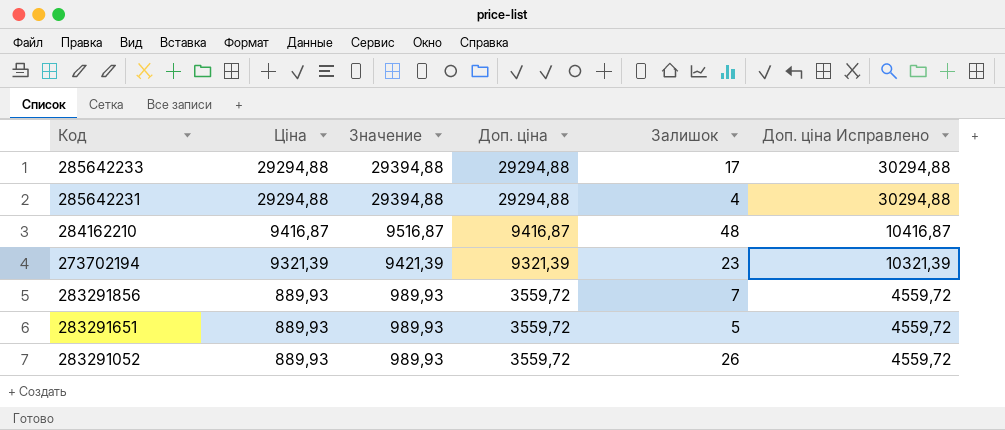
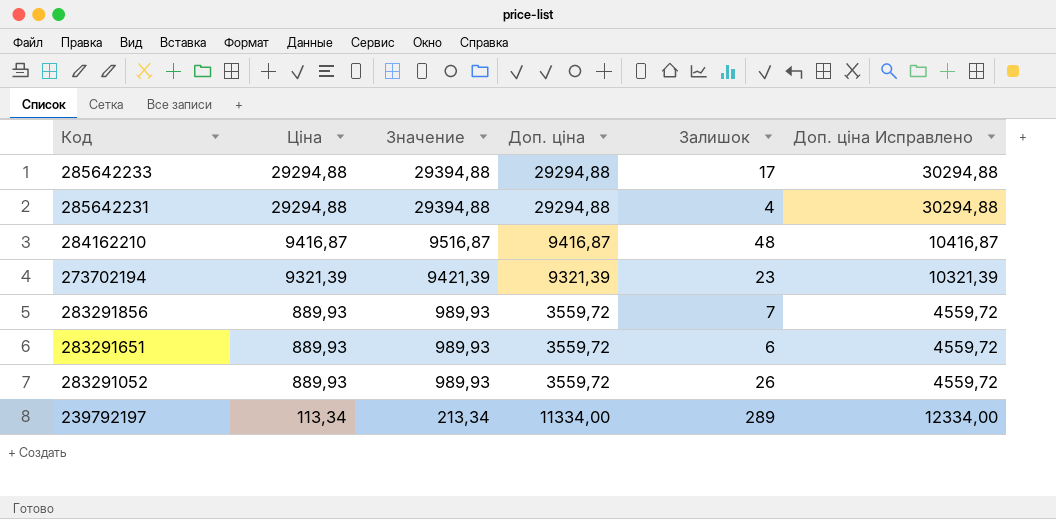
283291651 | Залишок: 5 -> 6
row 239792197: none -> 113,34 | 213,34 | 11334,00 | 289 | 12334,00

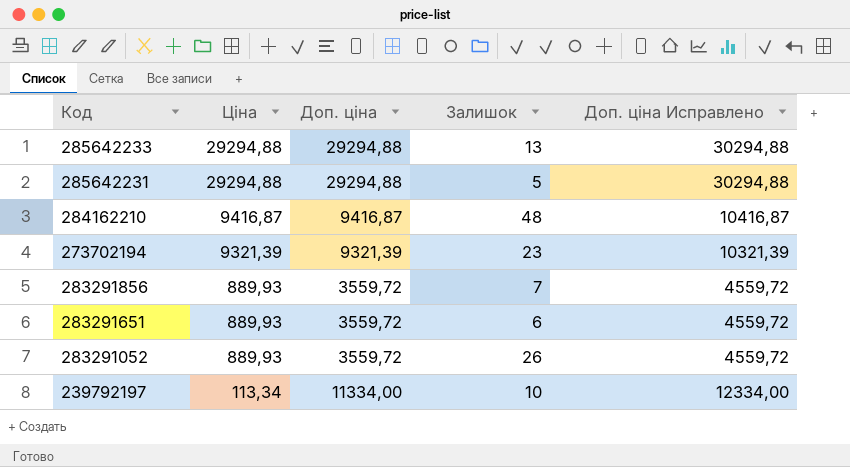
column Значение | formula: [Ціна] + 100 -> none
285642233 | Залишок: 17 -> 13
285642231 | Залишок: 4 -> 5
239792197 | Залишок: 289 -> 10

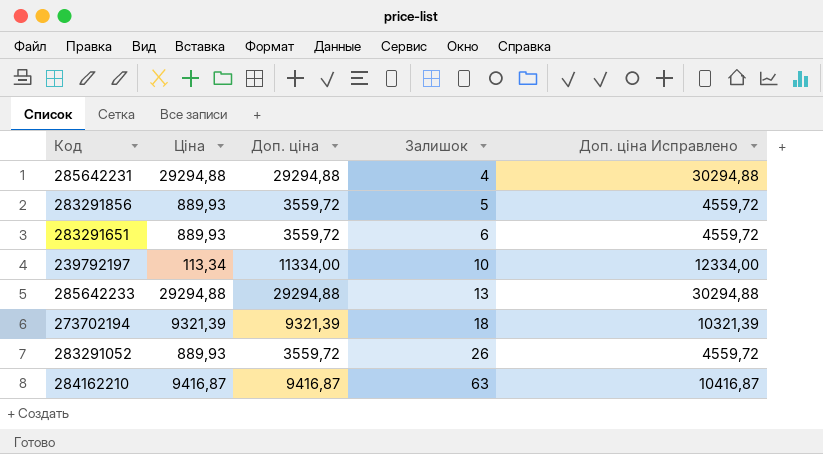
row order: Ціна descending -> Залишок ascending
285642231 | Залишок: 5 -> 4
283291856 | Залишок: 7 -> 5
273702194 | Залишок: 23 -> 18
284162210 | Залишок: 48 -> 63

